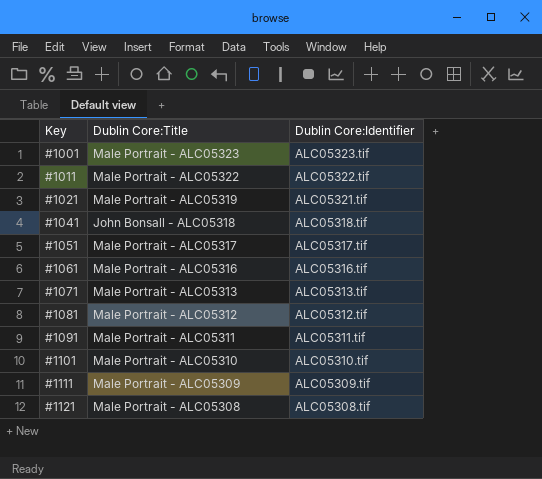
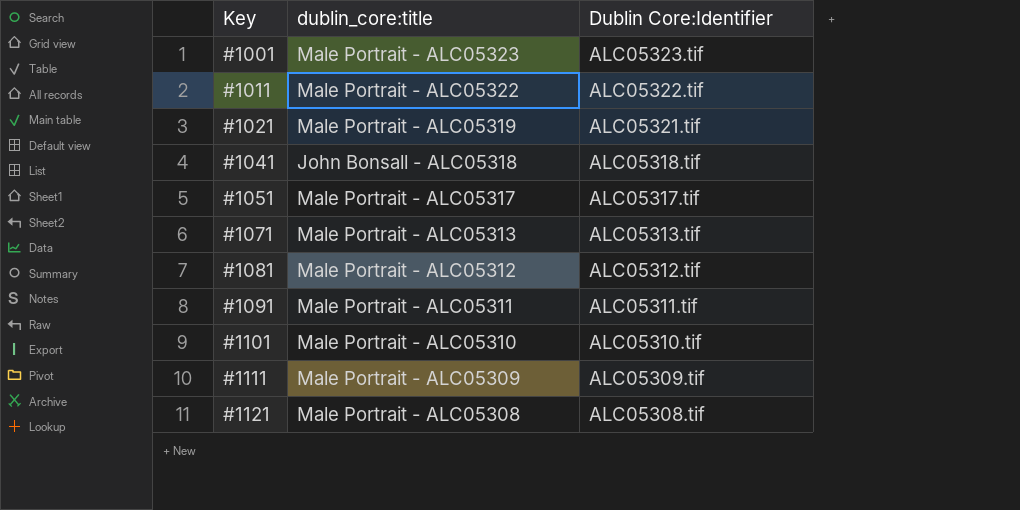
column name: Dublin Core:Title -> dublin_core:title
row #1061: Male Portrait - ALC05316 | ALC05316.tif -> none

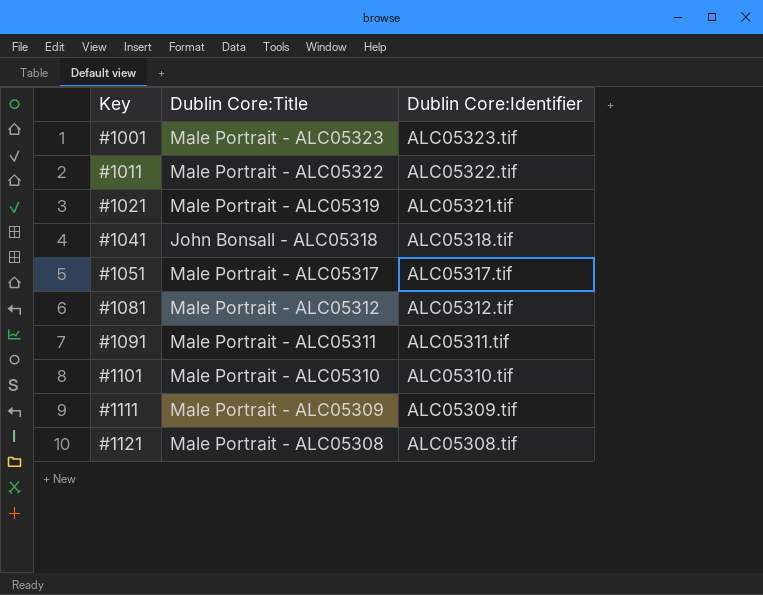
column name: dublin_core:title -> Dublin Core:Title
row #1071: Male Portrait - ALC05313 | ALC05313.tif -> none

